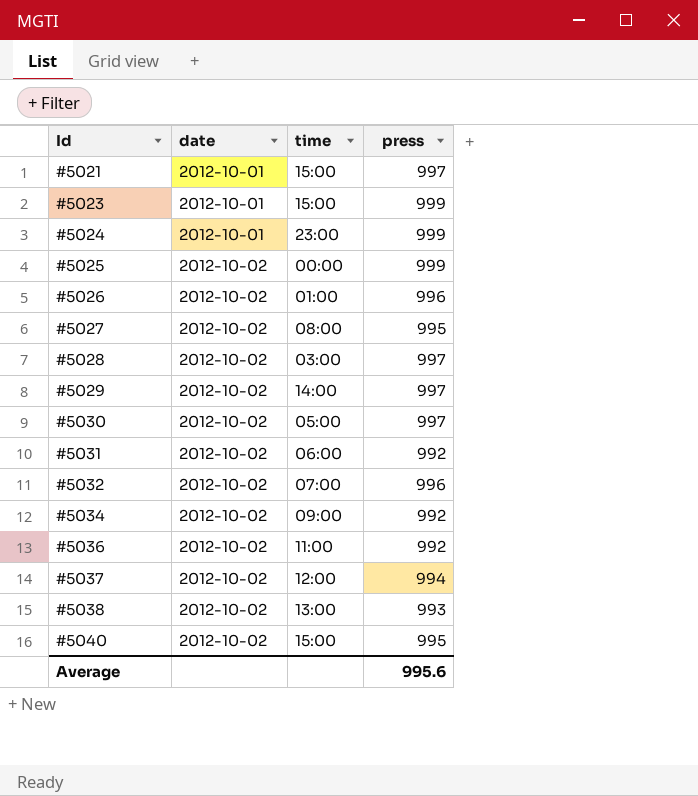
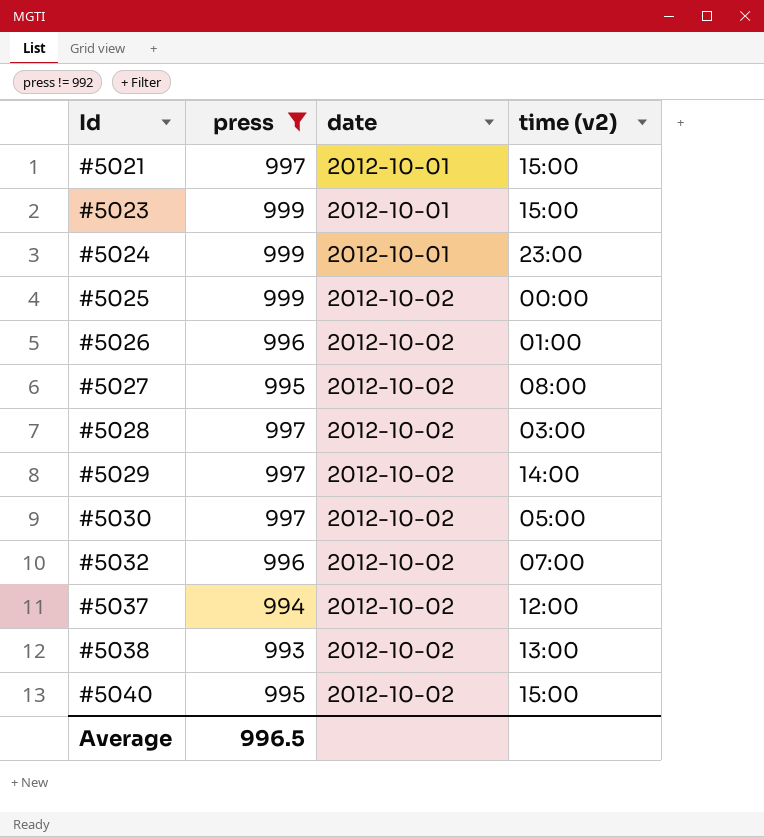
filter: none -> press != 992
column press | position: 4 -> 2
column name: time -> time (v2)
Average | press: 995.6 -> 996.5

